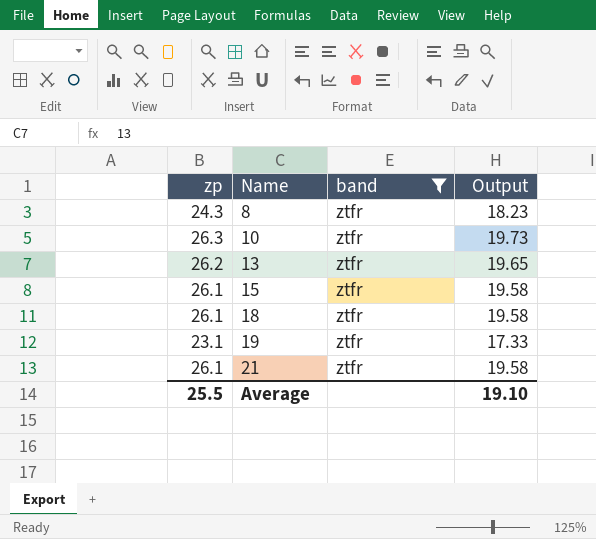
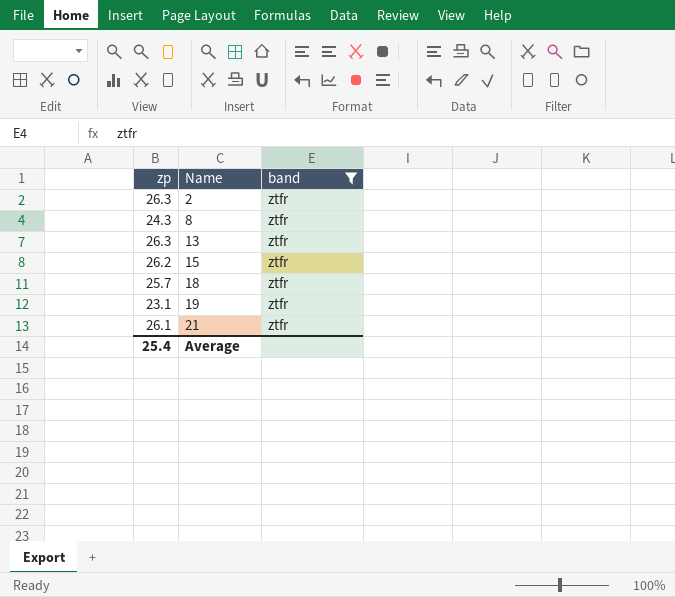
column Output | formula: [zp] * 0.75 -> none
row 10: 26.3 | ztfr | 19.73 -> none
row 2: none -> 26.3 | ztfr
13 | zp: 26.2 -> 26.3
15 | zp: 26.1 -> 26.2
18 | zp: 26.1 -> 25.7
Average | zp: 25.5 -> 25.4

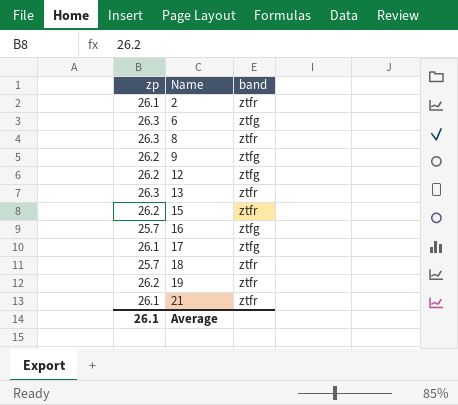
filter: band = ztfr -> none
2 | zp: 26.3 -> 26.1
8 | zp: 24.3 -> 26.3
19 | zp: 23.1 -> 26.2
Average | zp: 25.4 -> 26.1

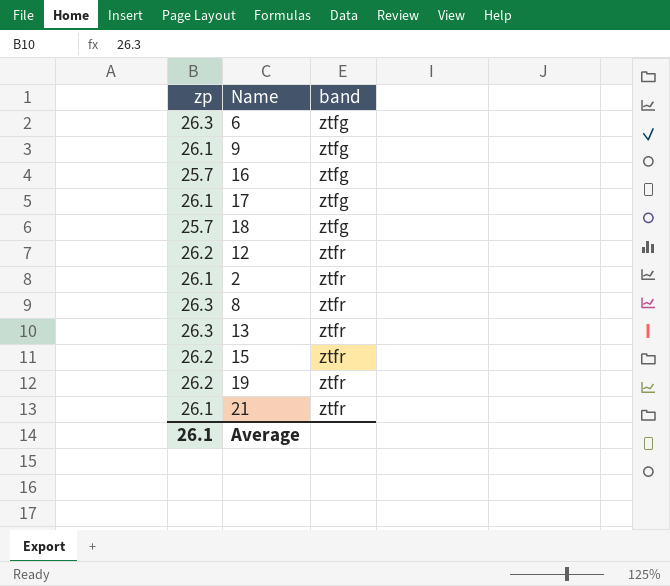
row order: Name ascending -> band ascending
9 | zp: 26.2 -> 26.1
18 | band: ztfr -> ztfg
12 | band: ztfg -> ztfr

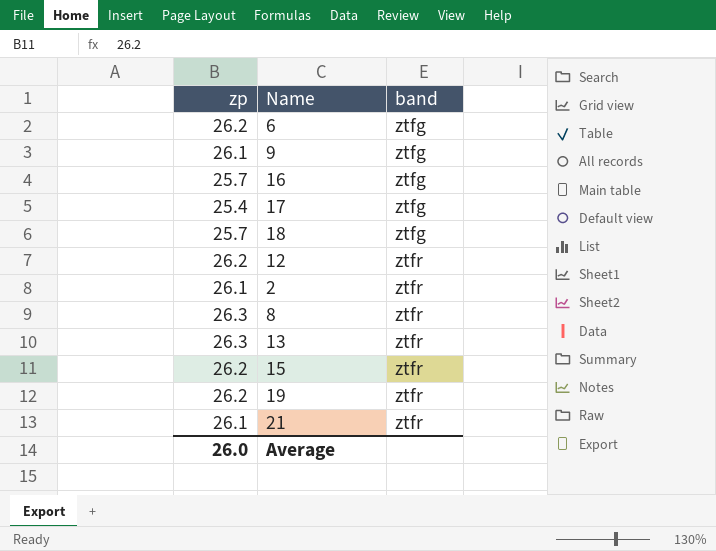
6 | zp: 26.3 -> 26.2
17 | zp: 26.1 -> 25.4
Average | zp: 26.1 -> 26.0

